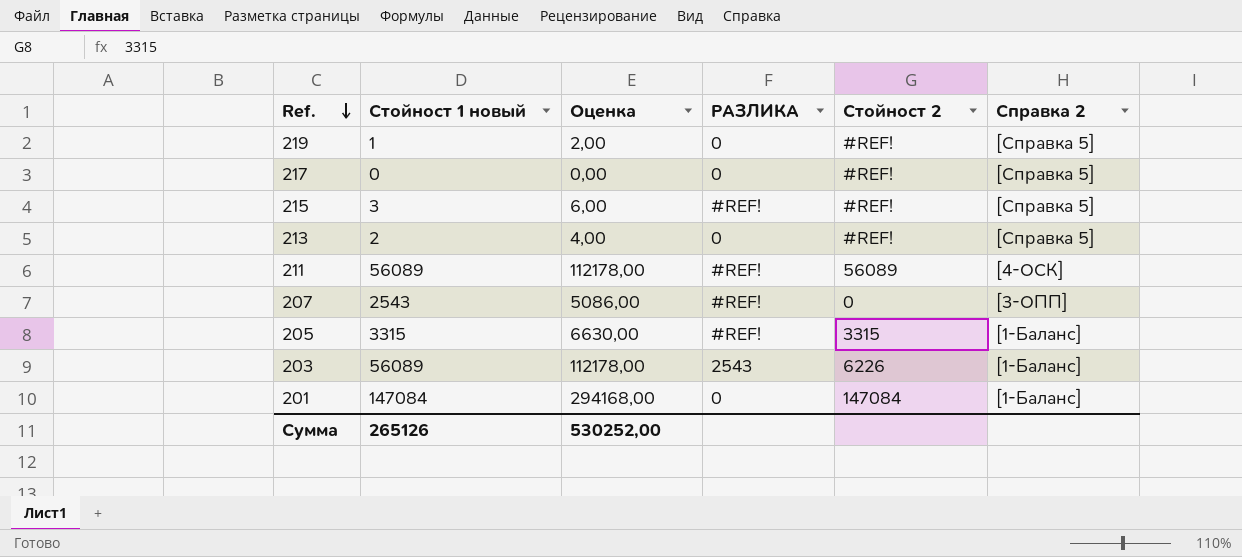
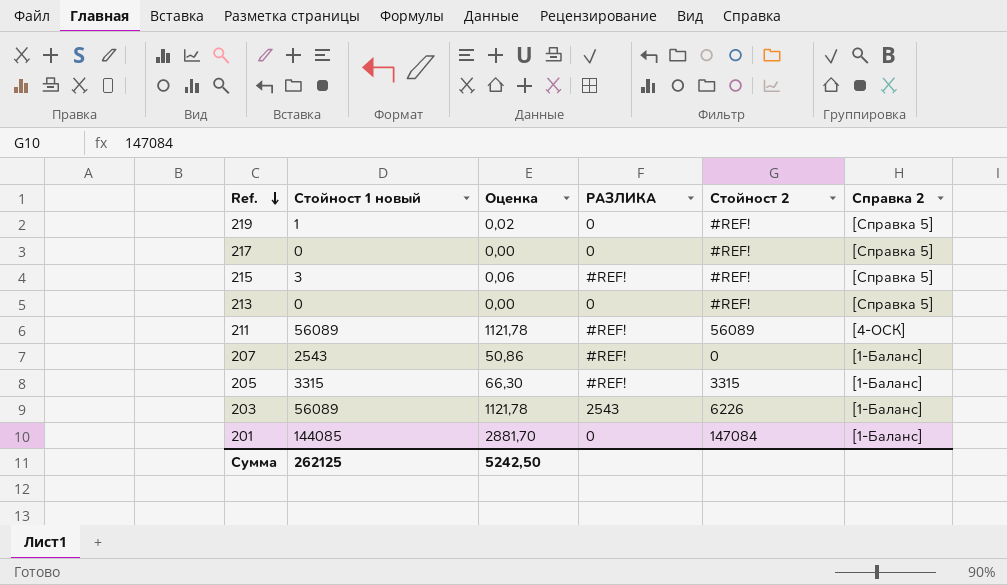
column Оценка | formula: [Стойност 1 новый] * 2 -> [Стойност 1 новый] * 0,02
213 | Стойност 1 новый: 2 -> 0
207 | Справка 2: [3-ОПП] -> [1-Баланс]
201 | Стойност 1 новый: 147084 -> 144085
Сумма | Стойност 1 новый: 265126 -> 262125
Сумма | Оценка: 530252,00 -> 5242,50

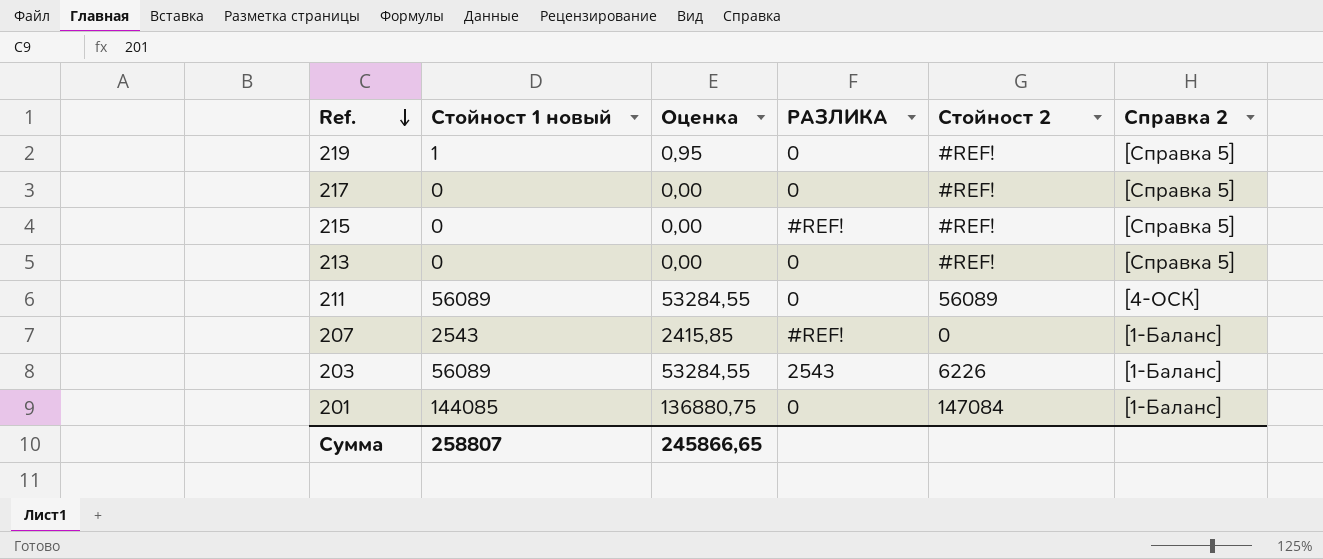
column Оценка | formula: [Стойност 1 новый] * 0,02 -> [Стойност 1 новый] * 0,95
row 205: 3315 | 66,30 | #REF! | 3315 | [1-Баланс] -> none
215 | Стойност 1 новый: 3 -> 0
211 | РАЗЛИКА: #REF! -> 0
Сумма | Стойност 1 новый: 262125 -> 258807
Сумма | Оценка: 5242,50 -> 245866,65

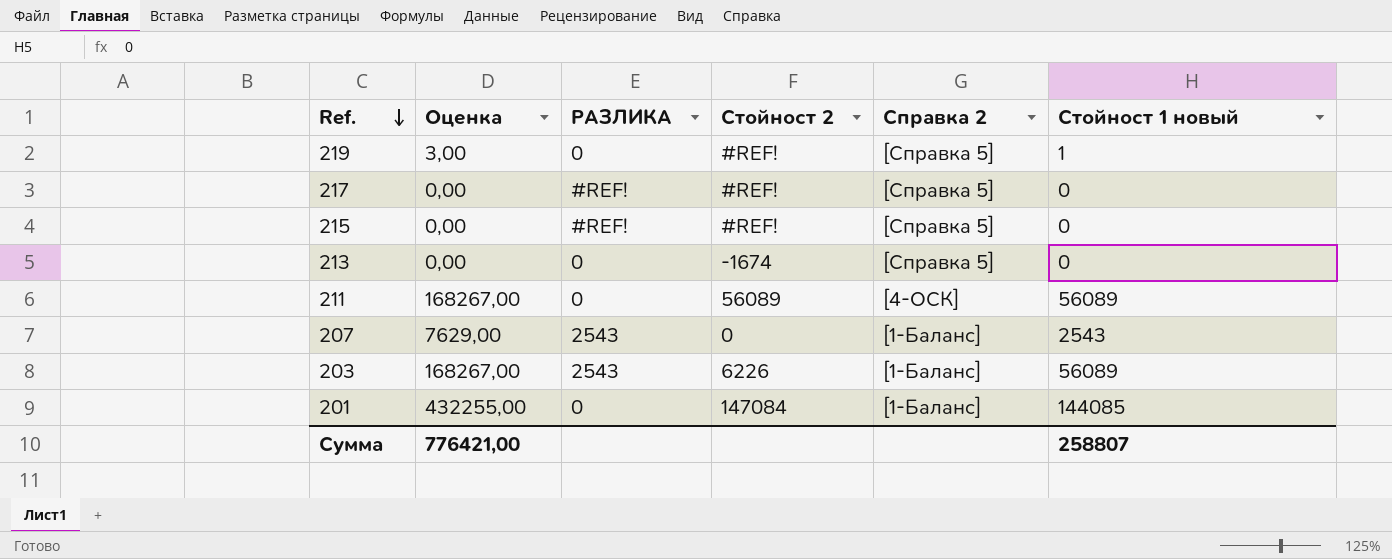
column Оценка | formula: [Стойност 1 новый] * 0,95 -> [Стойност 1 новый] * 3
column Стойност 1 новый | position: 2 -> 6
217 | РАЗЛИКА: 0 -> #REF!
213 | Стойност 2: #REF! -> -1674
207 | РАЗЛИКА: #REF! -> 2543
Сумма | Оценка: 245866,65 -> 776421,00

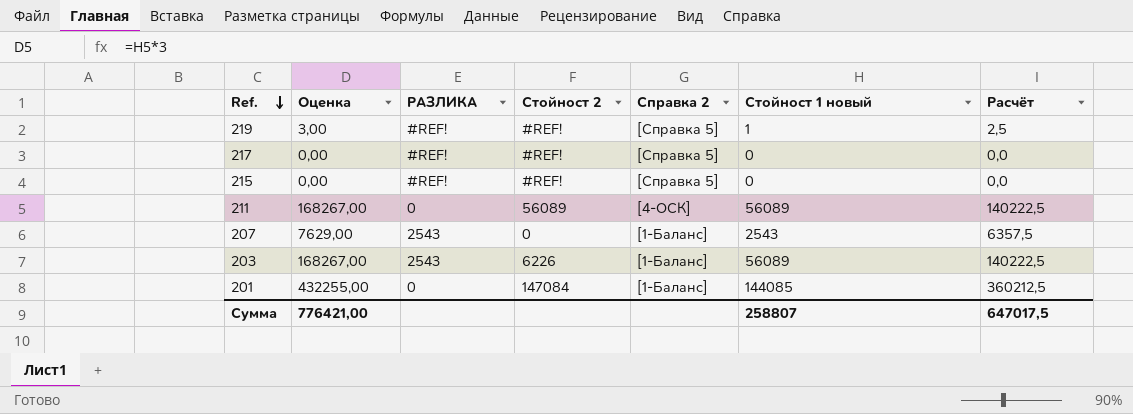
column Расчёт | formula: none -> [Стойност 1 новый] * 2,5
row 213: 0,00 | 0 | -1674 | [Справка 5] | 0 -> none
219 | РАЗЛИКА: 0 -> #REF!

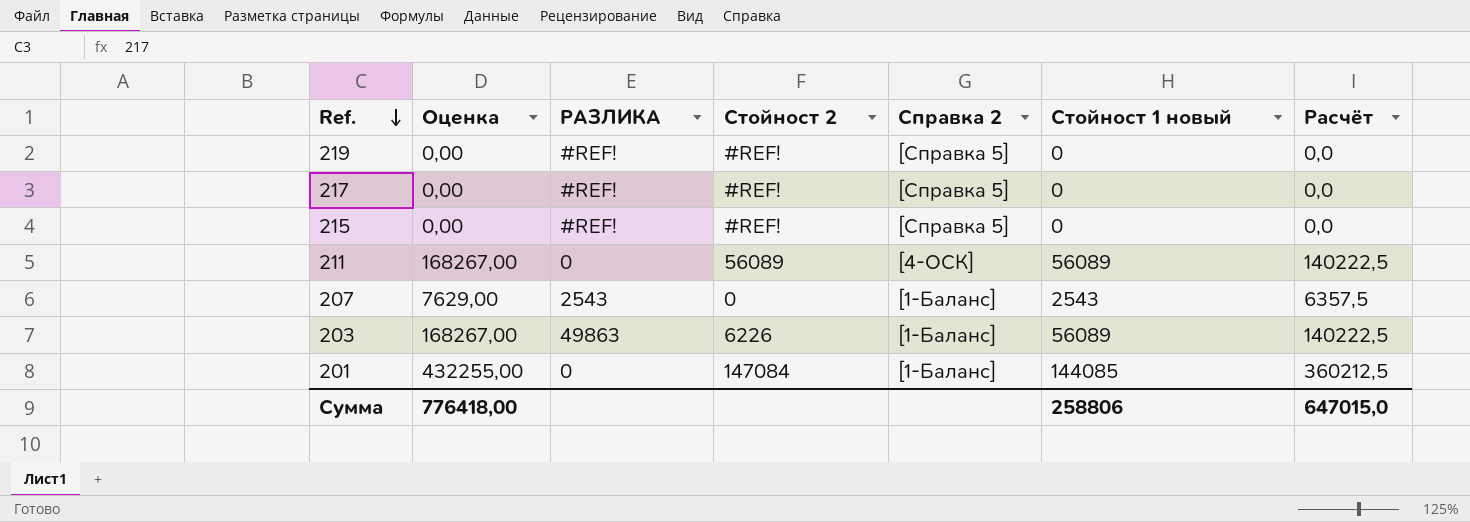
219 | Оценка: 3,00 -> 0,00
219 | Стойност 1 новый: 1 -> 0
219 | Расчёт: 2,5 -> 0,0
203 | РАЗЛИКА: 2543 -> 49863
Сумма | Оценка: 776421,00 -> 776418,00
Сумма | Стойност 1 новый: 258807 -> 258806
Сумма | Расчёт: 647017,5 -> 647015,0

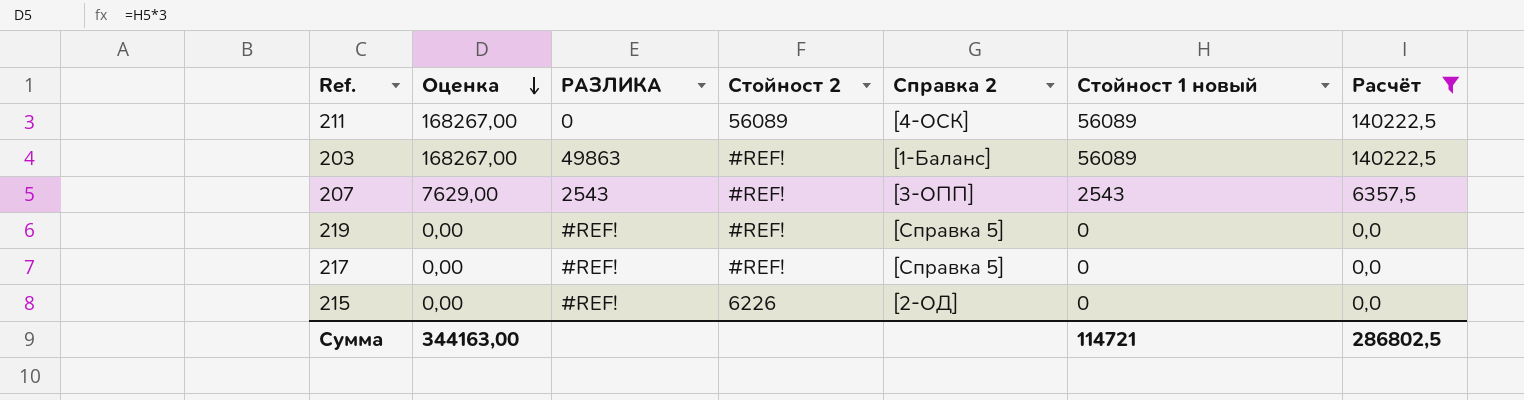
filter: none -> Расчёт != 360212,5
row order: Ref. descending -> Оценка descending
203 | Стойност 2: 6226 -> #REF!
207 | Стойност 2: 0 -> #REF!
207 | Справка 2: [1-Баланс] -> [3-ОПП]
215 | Стойност 2: #REF! -> 6226
215 | Справка 2: [Справка 5] -> [2-ОД]
Сумма | Оценка: 776418,00 -> 344163,00
Сумма | Стойност 1 новый: 258806 -> 114721
Сумма | Расчёт: 647015,0 -> 286802,5

